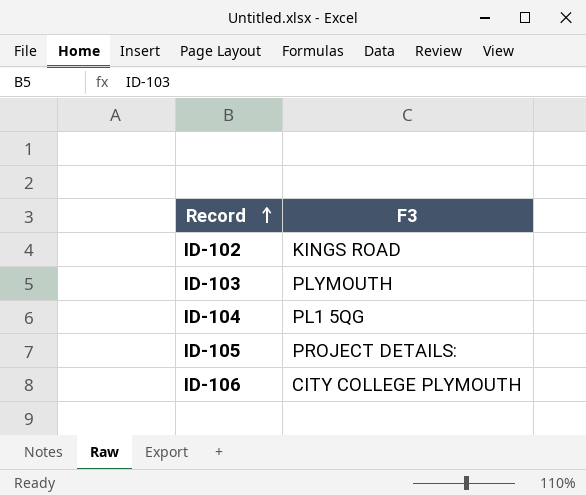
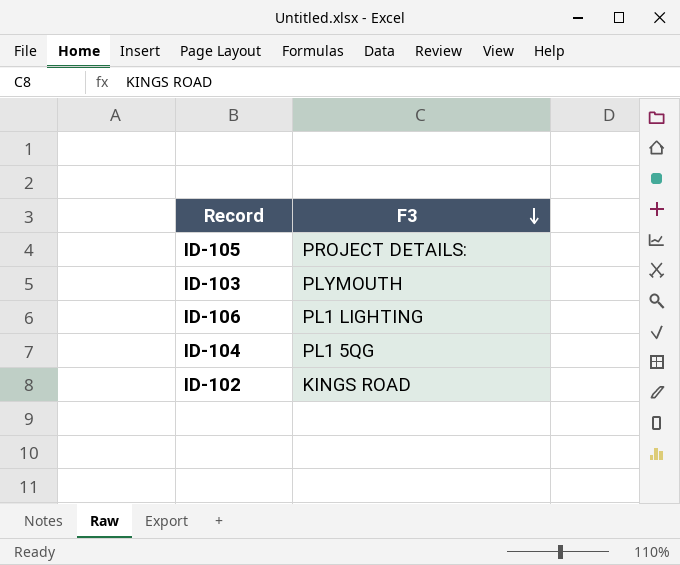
row order: Record ascending -> F3 descending
ID-106 | F3: CITY COLLEGE PLYMOUTH -> PL1 LIGHTING

